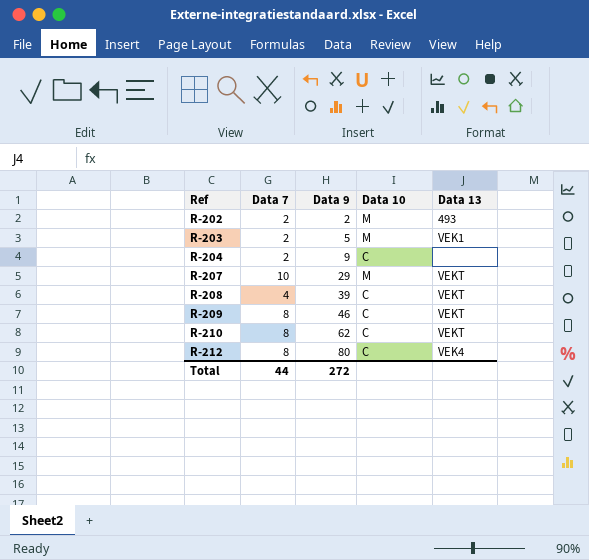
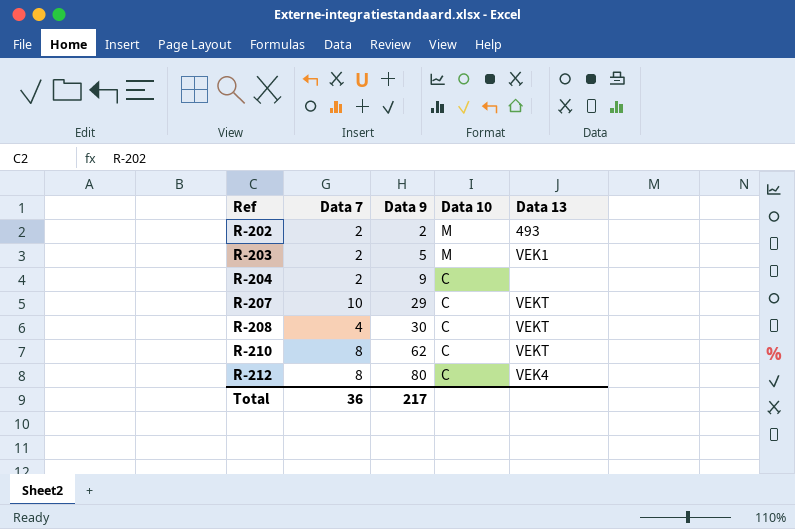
row R-209: 8 | 46 | C | VEKT -> none
R-207 | Data 10: M -> C
R-208 | Data 9: 39 -> 30
Total | Data 7: 44 -> 36
Total | Data 9: 272 -> 217

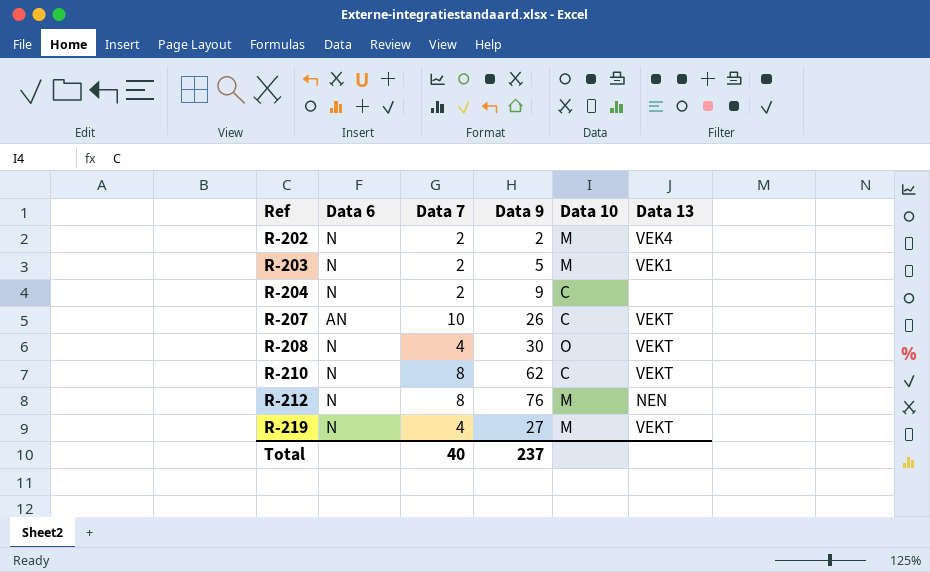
column Data 6 | position: none -> 2
R-202 | Data 13: 493 -> VEK4
R-207 | Data 9: 29 -> 26
R-208 | Data 10: C -> O
R-212 | Data 9: 80 -> 76
R-212 | Data 10: C -> M
R-212 | Data 13: VEK4 -> NEN
row R-219: none -> N | 4 | 27 | M | VEKT
Total | Data 7: 36 -> 40
Total | Data 9: 217 -> 237

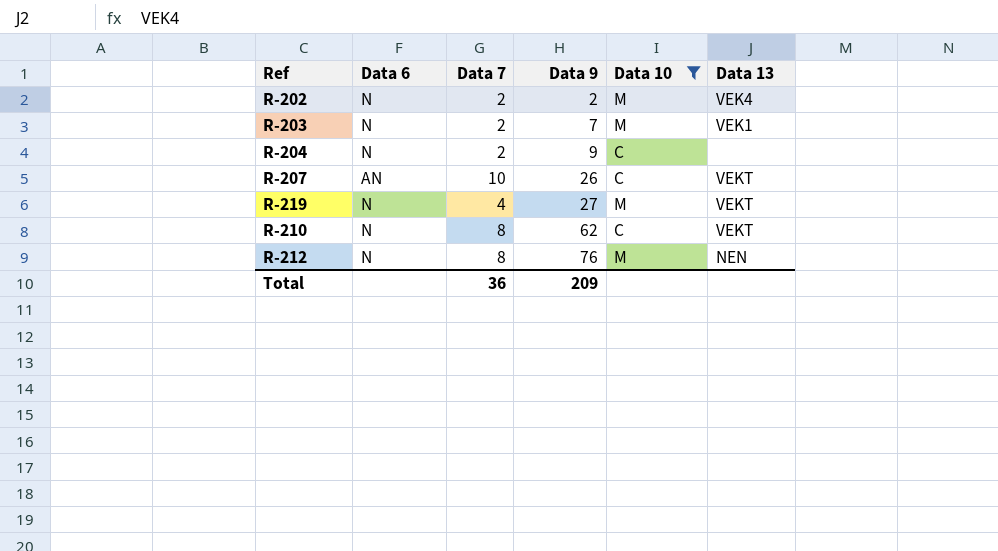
filter: none -> Data 10 != O
row order: Ref ascending -> Data 9 ascending
R-203 | Data 9: 5 -> 7
Total | Data 7: 40 -> 36
Total | Data 9: 237 -> 209

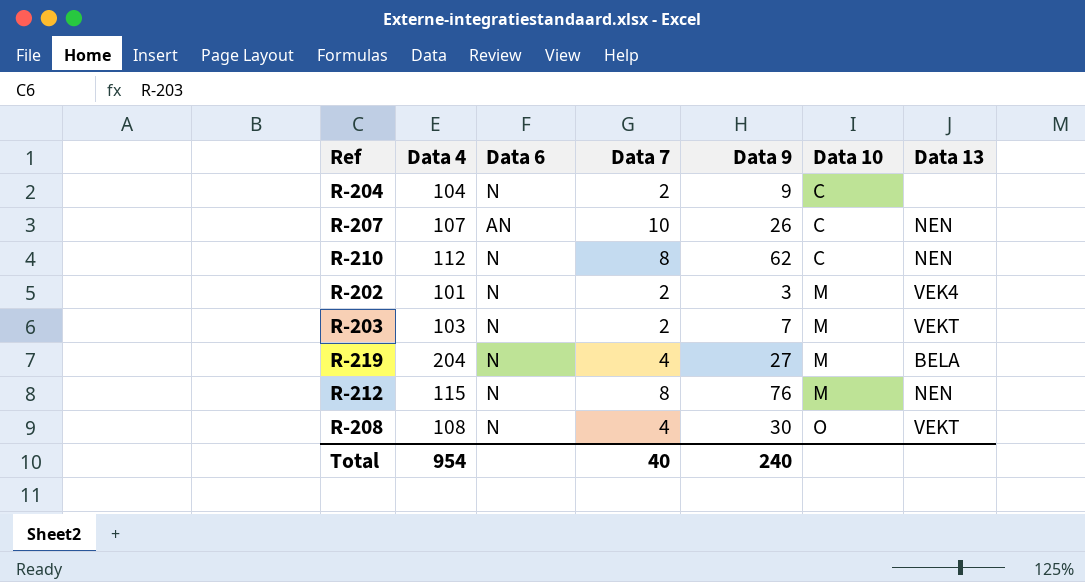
filter: Data 10 != O -> none
row order: Data 9 ascending -> Data 10 ascending
column Data 4 | position: none -> 2
R-207 | Data 13: VEKT -> NEN
R-210 | Data 13: VEKT -> NEN
R-202 | Data 9: 2 -> 3
R-203 | Data 13: VEK1 -> VEKT
R-219 | Data 13: VEKT -> BELA
Total | Data 7: 36 -> 40
Total | Data 9: 209 -> 240

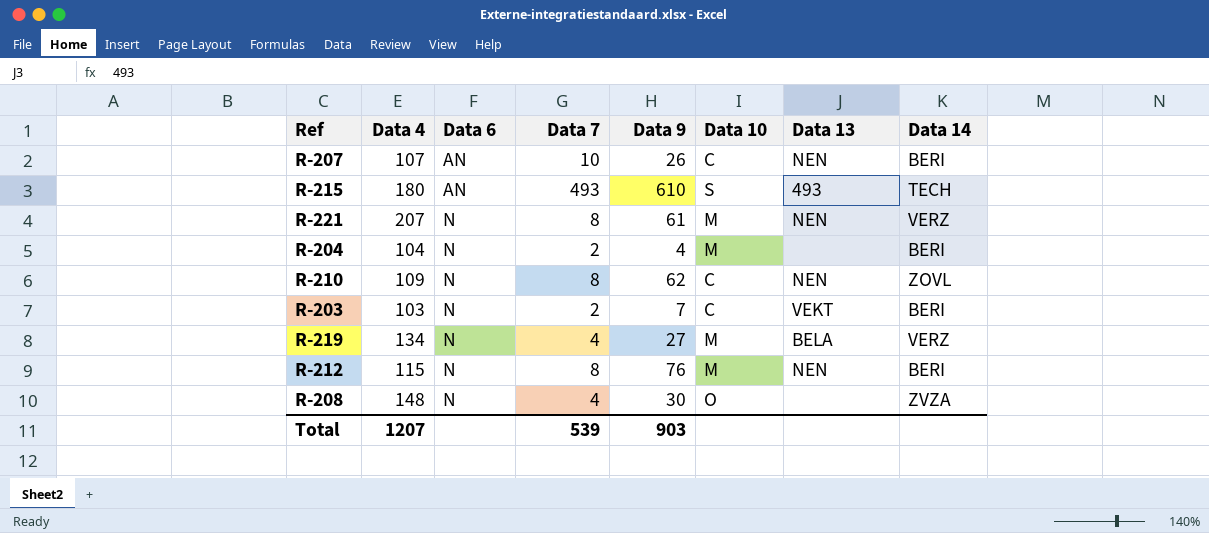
row order: Data 10 ascending -> Data 6 ascending
column Data 14 | position: none -> 8
row R-202: 101 | N | 2 | 3 | M | VEK4 -> none
row R-215: none -> 180 | AN | 493 | 610 | S | 493 | TECH
row R-221: none -> 207 | N | 8 | 61 | M | NEN | VERZ
R-204 | Data 9: 9 -> 4
R-204 | Data 10: C -> M
R-210 | Data 4: 112 -> 109
R-203 | Data 10: M -> C
R-219 | Data 4: 204 -> 134
R-208 | Data 4: 108 -> 148
R-208 | Data 13: VEKT -> none
Total | Data 4: 954 -> 1207
Total | Data 7: 40 -> 539
Total | Data 9: 240 -> 903

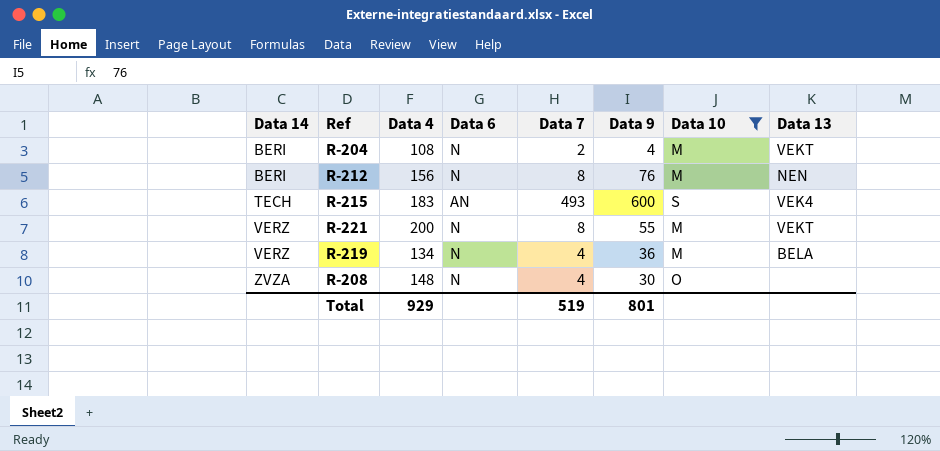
filter: none -> Data 10 != C
row order: Data 6 ascending -> Data 14 ascending
column Data 14 | position: 8 -> 1
R-204 | Data 4: 104 -> 108
R-204 | Data 13: none -> VEKT
R-212 | Data 4: 115 -> 156
R-215 | Data 4: 180 -> 183
R-215 | Data 9: 610 -> 600
R-215 | Data 13: 493 -> VEK4
R-221 | Data 4: 207 -> 200
R-221 | Data 9: 61 -> 55
R-221 | Data 13: NEN -> VEKT
R-219 | Data 9: 27 -> 36
Total | Data 4: 1207 -> 929
Total | Data 7: 539 -> 519
Total | Data 9: 903 -> 801

